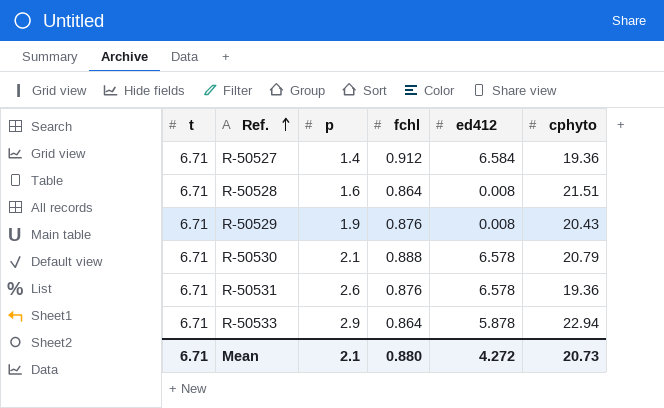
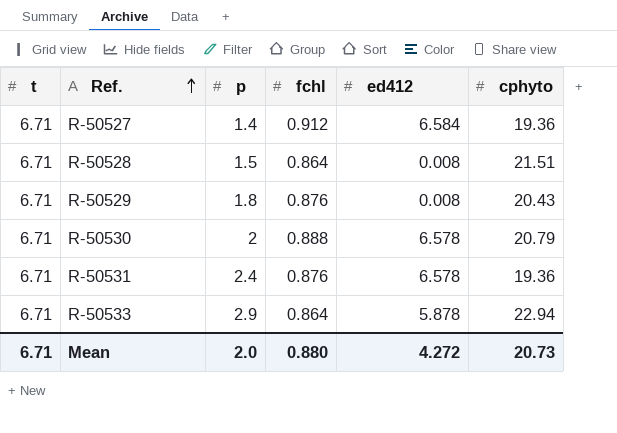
R-50528 | p: 1.6 -> 1.5
R-50529 | p: 1.9 -> 1.8
R-50530 | p: 2.1 -> 2
R-50531 | p: 2.6 -> 2.4
Mean | p: 2.1 -> 2.0

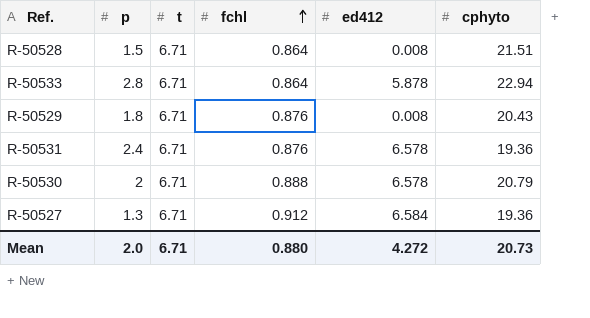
row order: Ref. ascending -> fchl ascending
column t | position: 1 -> 3
R-50533 | p: 2.9 -> 2.8
R-50527 | p: 1.4 -> 1.3

